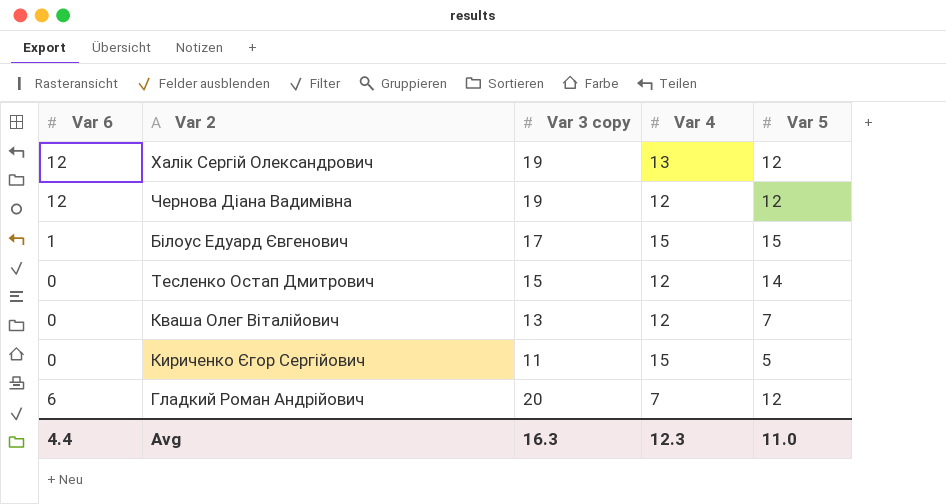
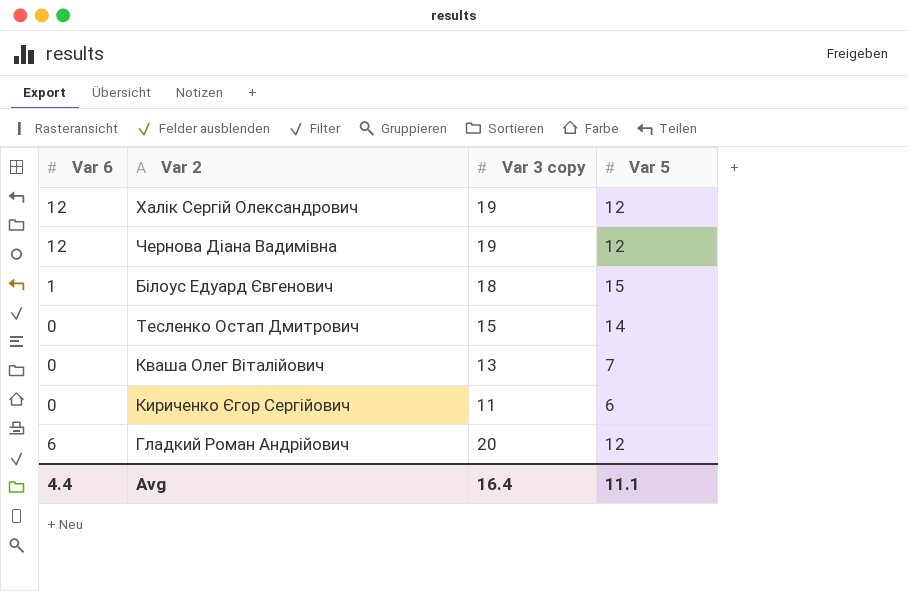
column Var 4 | position: 4 -> none
Білоус Едуард Євгенович | Var 3 copy: 17 -> 18
Кириченко Єгор Сергійович | Var 5: 5 -> 6
Avg | Var 3 copy: 16.3 -> 16.4
Avg | Var 5: 11.0 -> 11.1

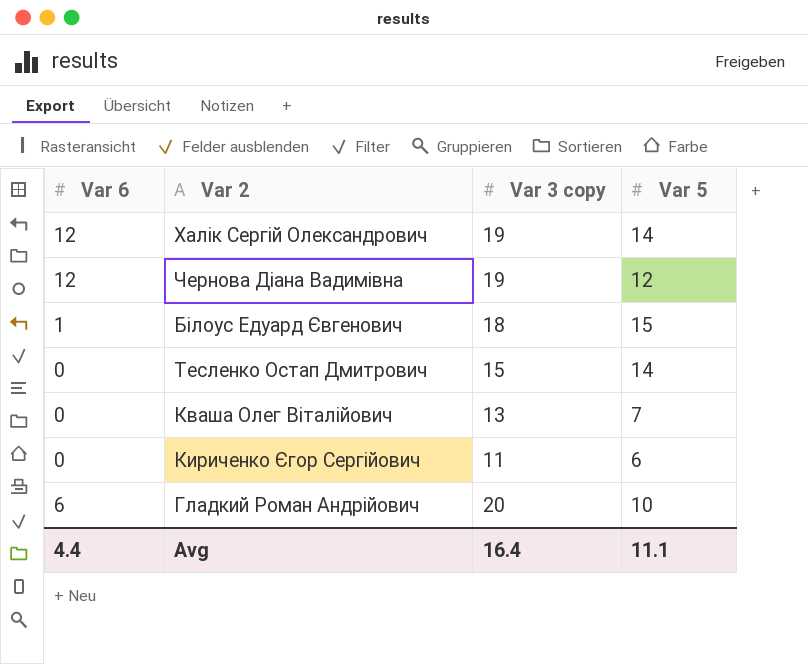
Халік Сергій Олександрович | Var 5: 12 -> 14
Гладкий Роман Андрійович | Var 5: 12 -> 10

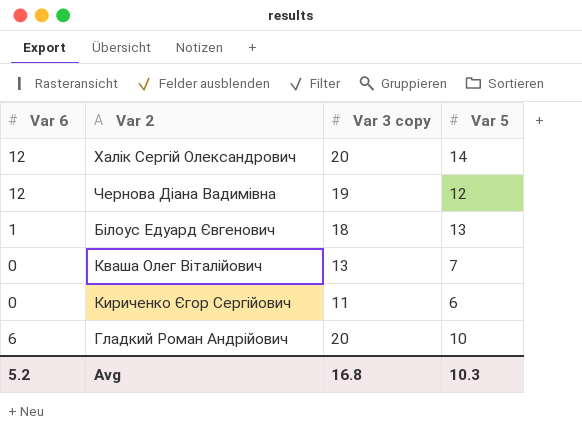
row Тесленко Остап Дмитрович: 0 | 15 | 14 -> none
Халік Сергій Олександрович | Var 3 copy: 19 -> 20
Білоус Едуард Євгенович | Var 5: 15 -> 13
Avg | Var 6: 4.4 -> 5.2
Avg | Var 3 copy: 16.4 -> 16.8
Avg | Var 5: 11.1 -> 10.3

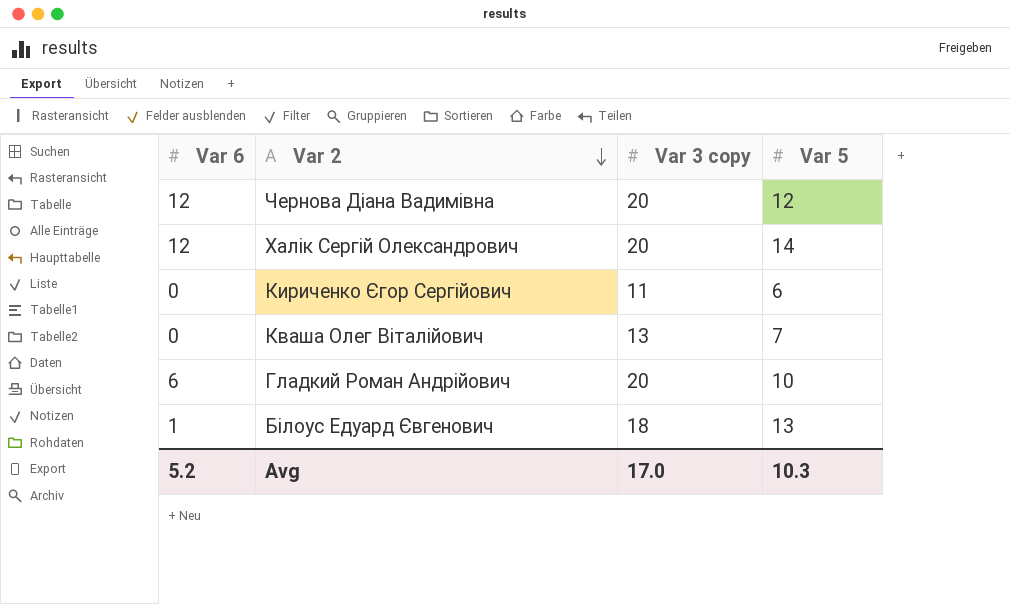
row order: none -> Var 2 descending
Чернова Діана Вадимівна | Var 3 copy: 19 -> 20
Avg | Var 3 copy: 16.8 -> 17.0

